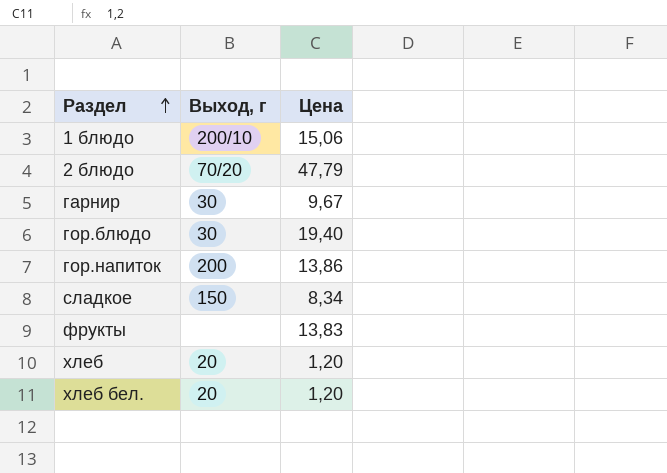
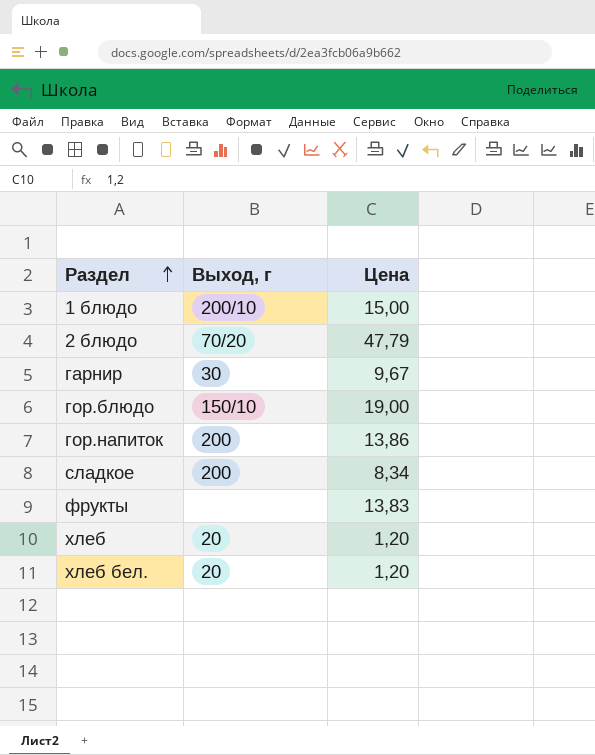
1 блюдо | Цена: 15,06 -> 15,00
гор.блюдо | Выход, г: 30 -> 150/10
гор.блюдо | Цена: 19,40 -> 19,00
сладкое | Выход, г: 150 -> 200

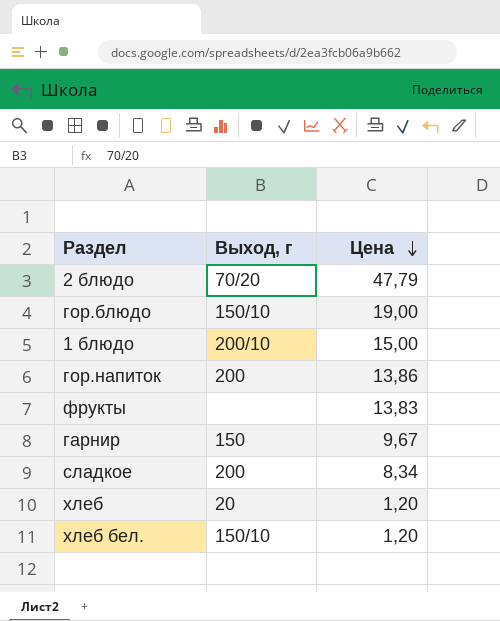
row order: Раздел ascending -> Цена descending
гарнир | Выход, г: 30 -> 150
хлеб бел. | Выход, г: 20 -> 150/10

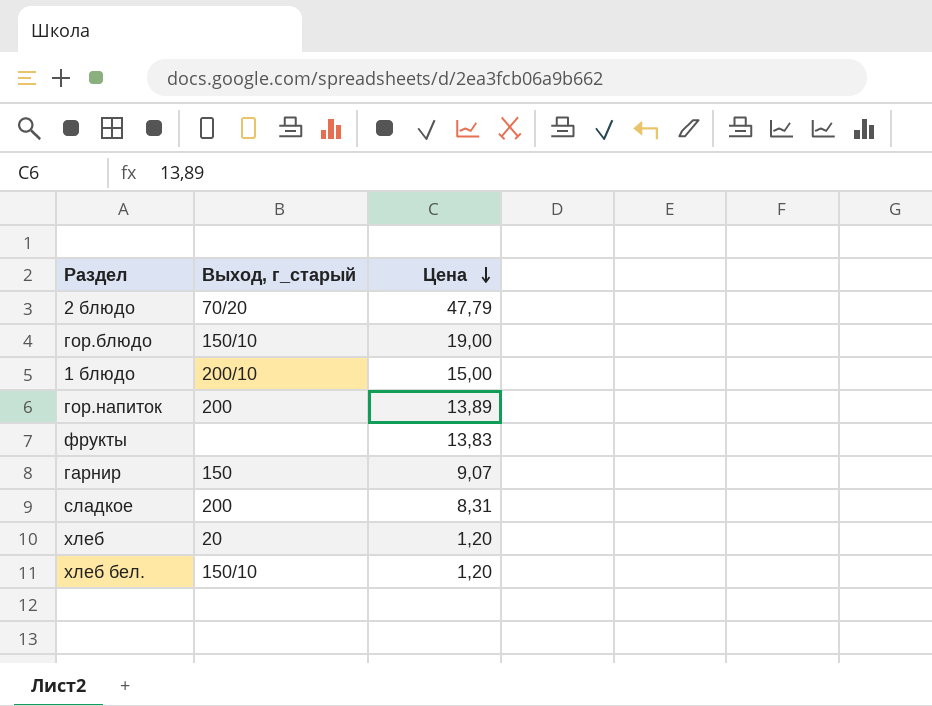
column name: Выход, г -> Выход, г_старый
гор.напиток | Цена: 13,86 -> 13,89
гарнир | Цена: 9,67 -> 9,07
сладкое | Цена: 8,34 -> 8,31

